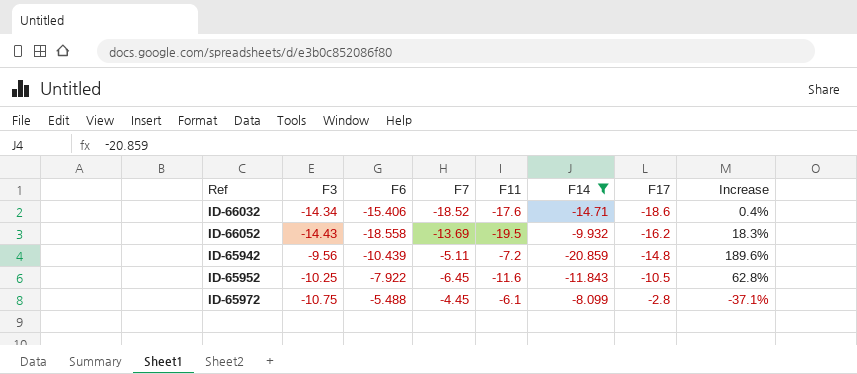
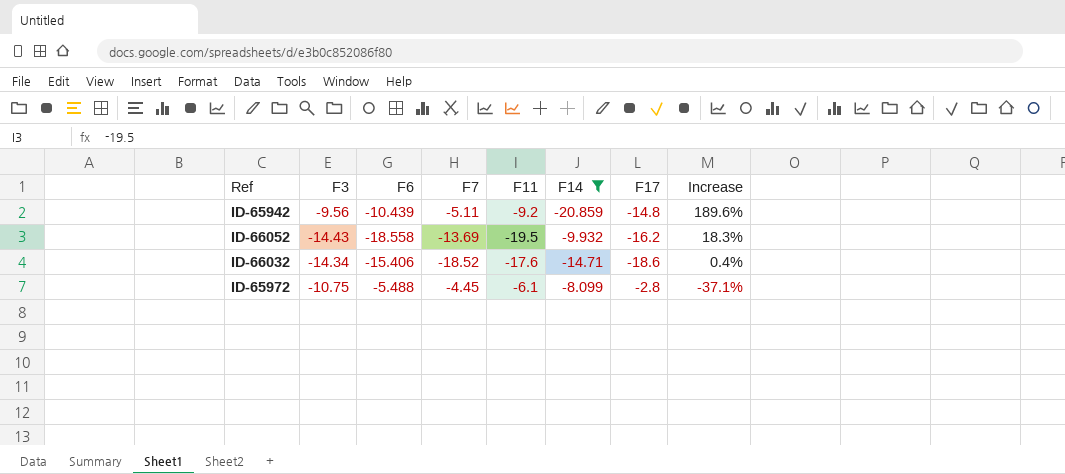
row order: F17 ascending -> Increase descending
row ID-65952: -10.25 | -7.922 | -6.45 | -11.6 | -11.843 | -10.5 | 62.8% -> none
ID-65942 | F11: -7.2 -> -9.2

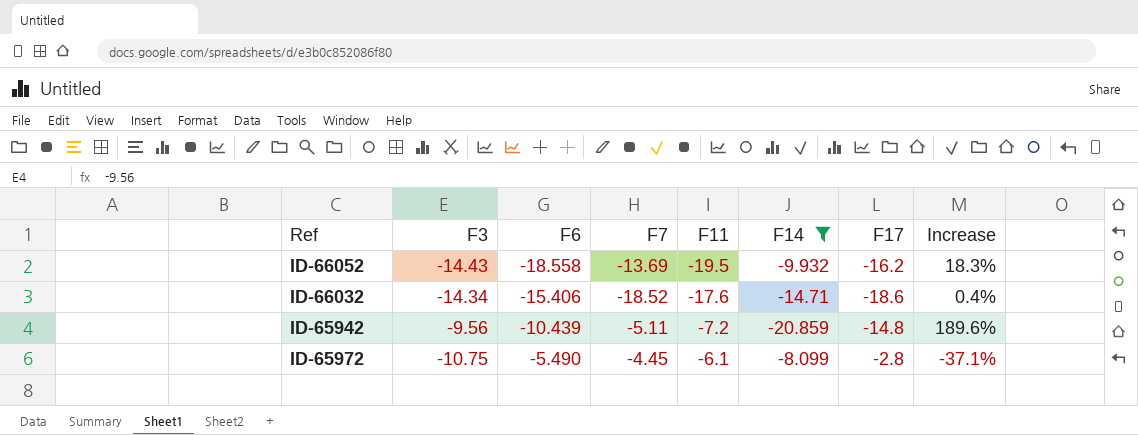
row order: Increase descending -> F6 ascending
ID-65942 | F11: -9.2 -> -7.2
ID-65972 | F6: -5.488 -> -5.490

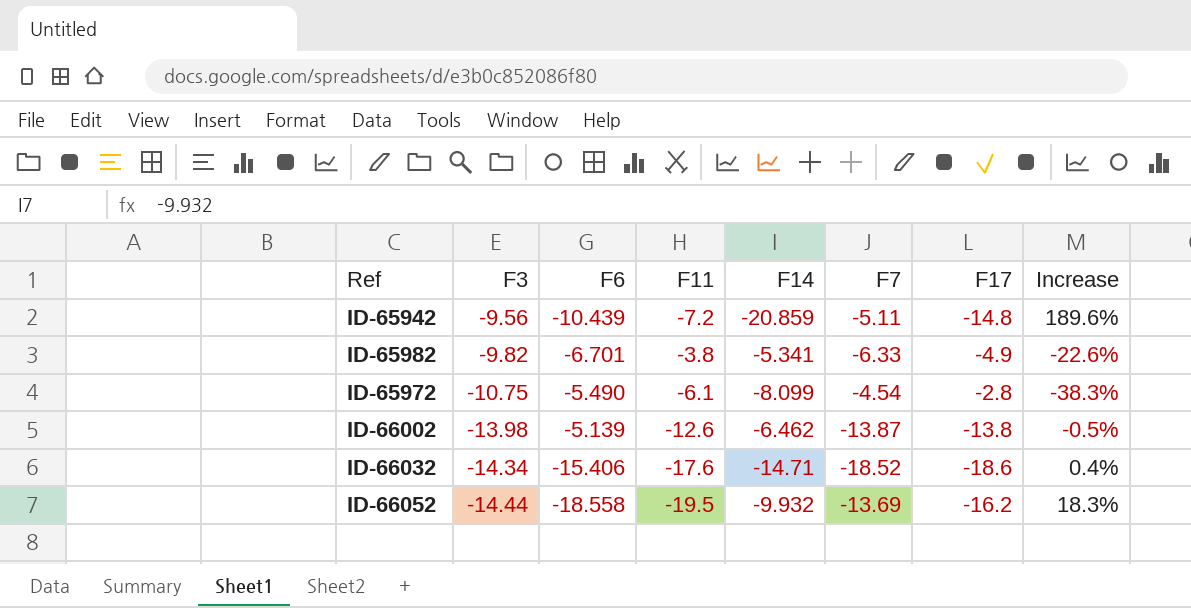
filter: F14 <= -8.099 -> none
row order: F6 ascending -> F3 descending
column F7 | position: 4 -> 6
ID-65972 | F7: -4.45 -> -4.54
ID-65972 | Increase: -37.1% -> -38.3%
ID-66052 | F3: -14.43 -> -14.44

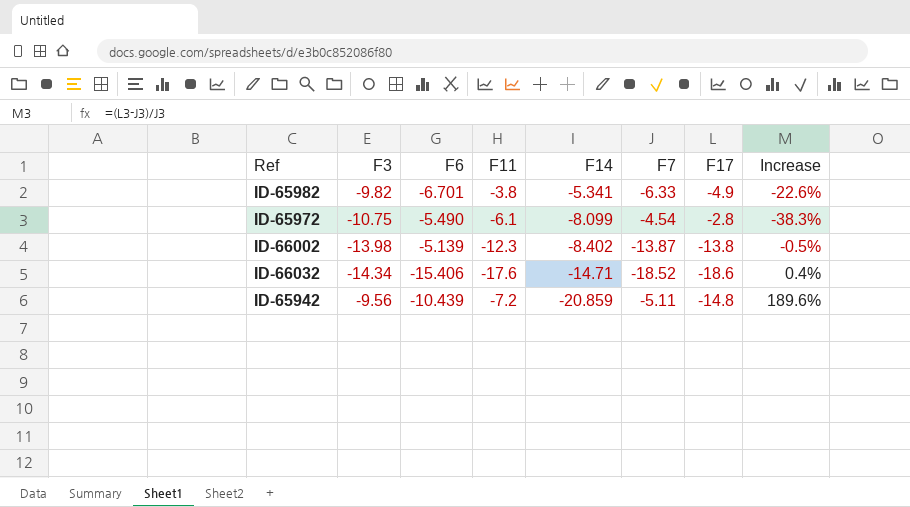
row order: F3 descending -> F14 descending
row ID-66052: -14.44 | -18.558 | -19.5 | -9.932 | -13.69 | -16.2 | 18.3% -> none
ID-66002 | F11: -12.6 -> -12.3
ID-66002 | F14: -6.462 -> -8.402

